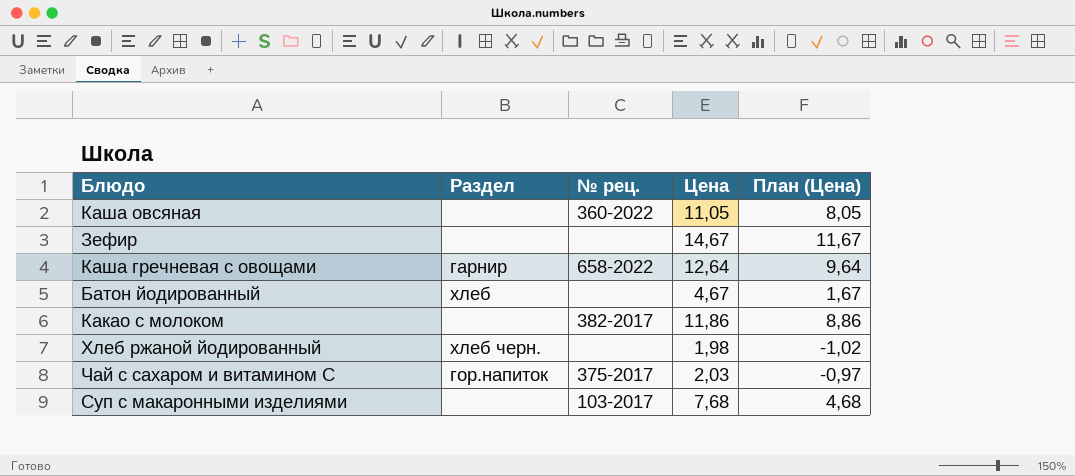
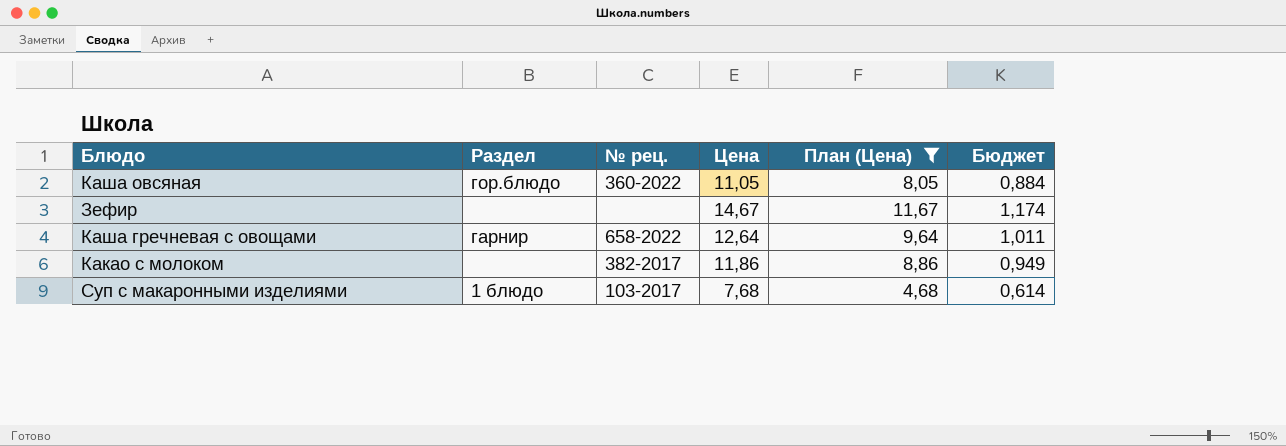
filter: none -> План (Цена) >= 4,68
column Бюджет | formula: none -> [Цена] * 0,08
Каша овсяная | Раздел: none -> гор.блюдо
Суп с макаронными изделиями | Раздел: none -> 1 блюдо

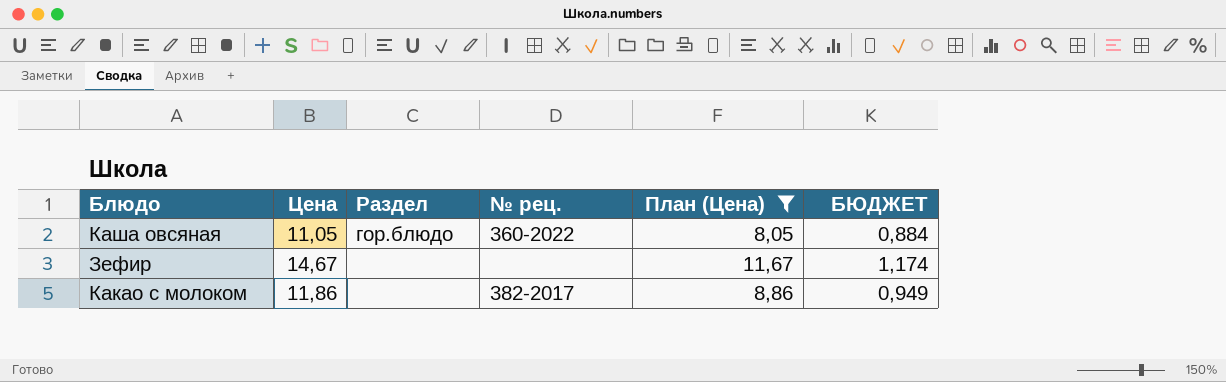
column Цена | position: 4 -> 2
column name: Бюджет -> БЮДЖЕТ
row Каша гречневая с овощами: гарнир | 658-2022 | 12,64 | 9,64 | 1,011 -> none
row Суп с макаронными изделиями: 1 блюдо | 103-2017 | 7,68 | 4,68 | 0,614 -> none

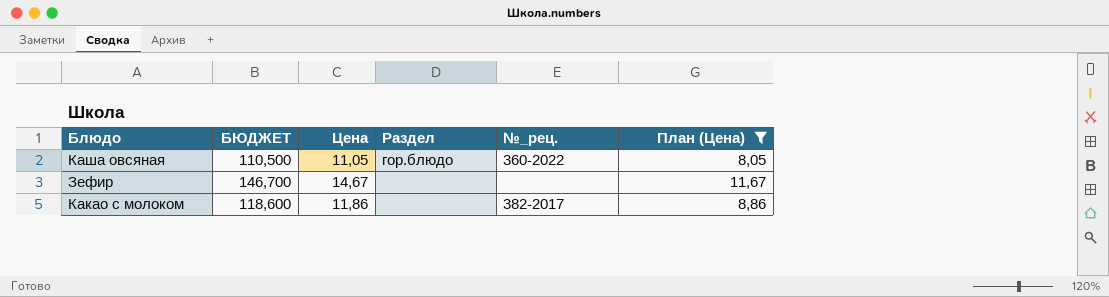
column БЮДЖЕТ | formula: [Цена] * 0,08 -> [Цена] * 10
column БЮДЖЕТ | position: 6 -> 2
column name: № рец. -> №_рец.

